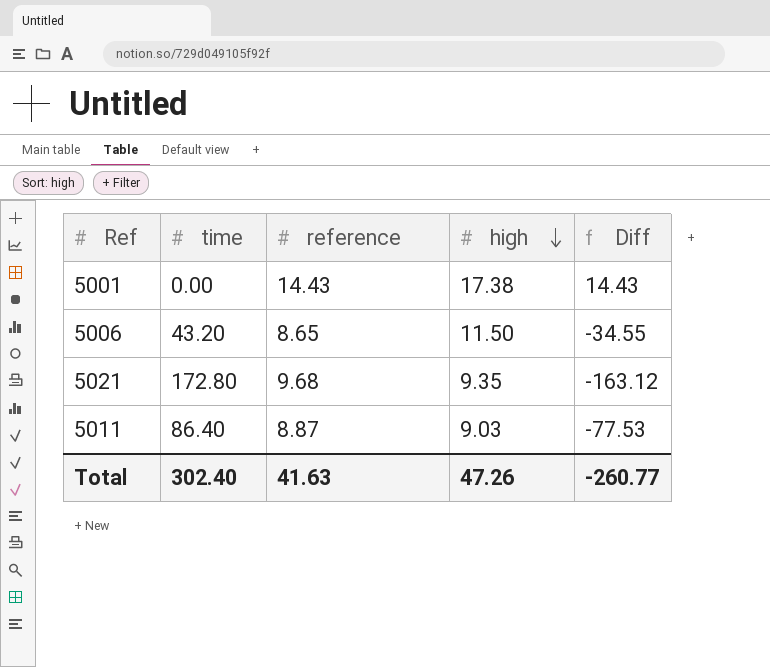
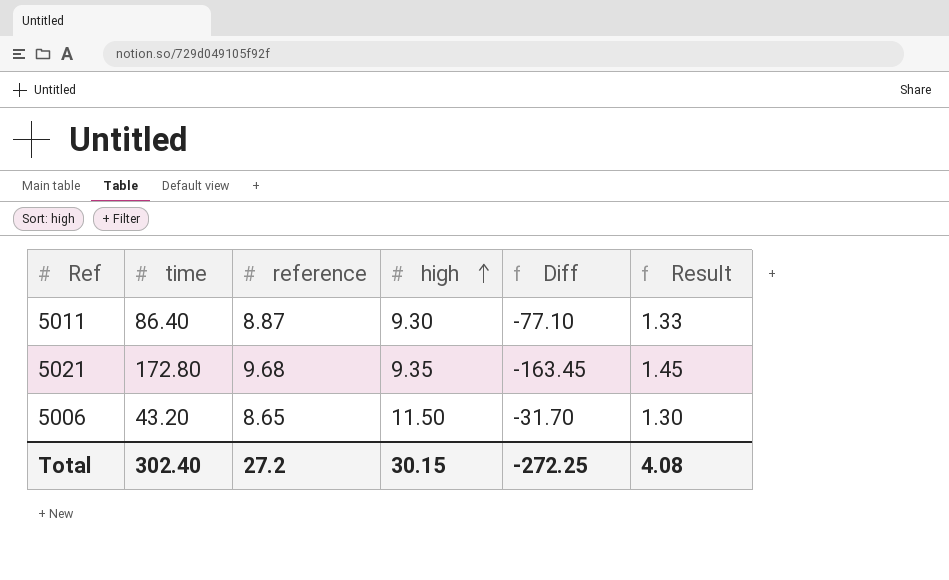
row order: high descending -> high ascending
column Diff | formula: [reference] - [time] -> [high] - [time]
column Result | formula: none -> [reference] * 0.15
row 5001: 0.00 | 14.43 | 17.38 | 14.43 -> none
5011 | high: 9.03 -> 9.30
Total | reference: 41.63 -> 27.2
Total | high: 47.26 -> 30.15
Total | Diff: -260.77 -> -272.25

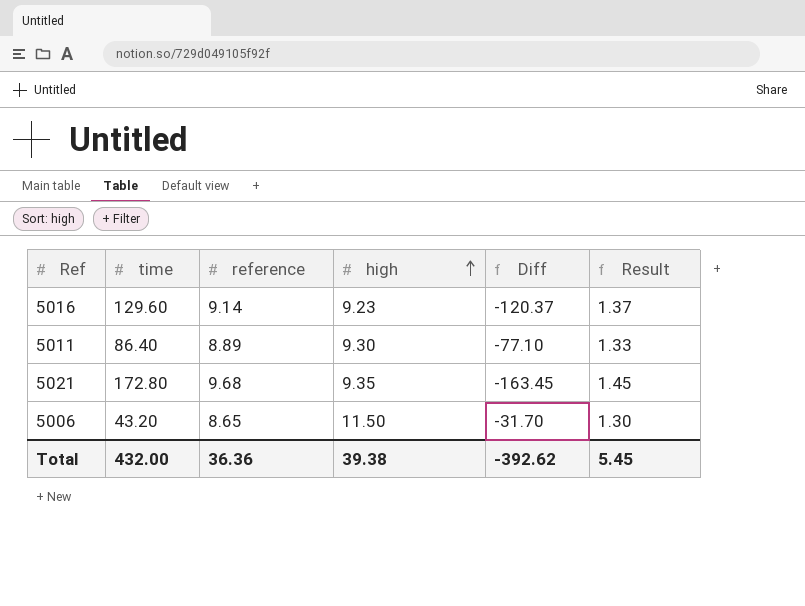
row 5016: none -> 129.60 | 9.14 | 9.23 | -120.37 | 1.37
5011 | reference: 8.87 -> 8.89
Total | time: 302.40 -> 432.00
Total | reference: 27.2 -> 36.36
Total | high: 30.15 -> 39.38
Total | Diff: -272.25 -> -392.62
Total | Result: 4.08 -> 5.45

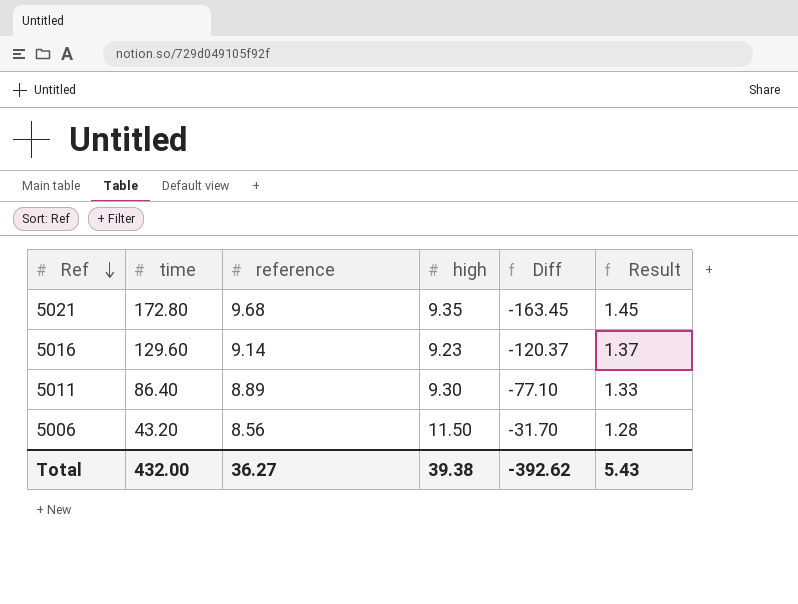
row order: high ascending -> Ref descending
5006 | reference: 8.65 -> 8.56
5006 | Result: 1.30 -> 1.28
Total | reference: 36.36 -> 36.27
Total | Result: 5.45 -> 5.43

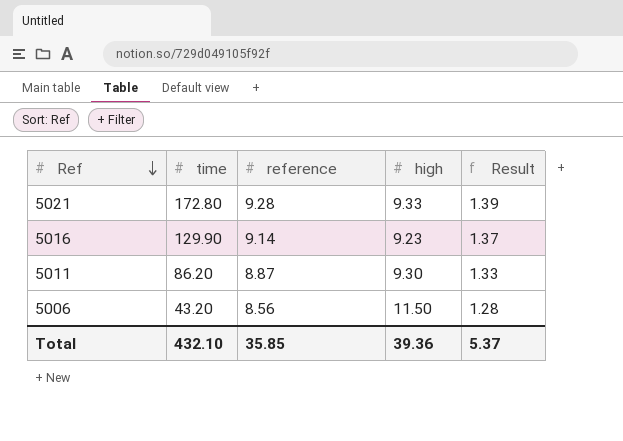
column Diff | formula: [high] - [time] -> none
5021 | reference: 9.68 -> 9.28
5021 | high: 9.35 -> 9.33
5021 | Result: 1.45 -> 1.39
5016 | time: 129.60 -> 129.90
5011 | time: 86.40 -> 86.20
5011 | reference: 8.89 -> 8.87
Total | time: 432.00 -> 432.10
Total | reference: 36.27 -> 35.85
Total | high: 39.38 -> 39.36
Total | Result: 5.43 -> 5.37

